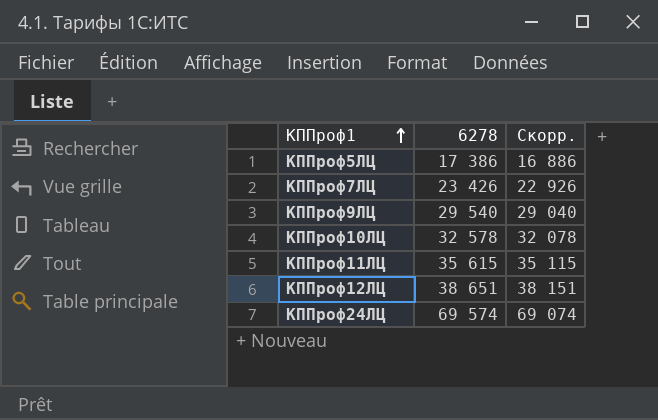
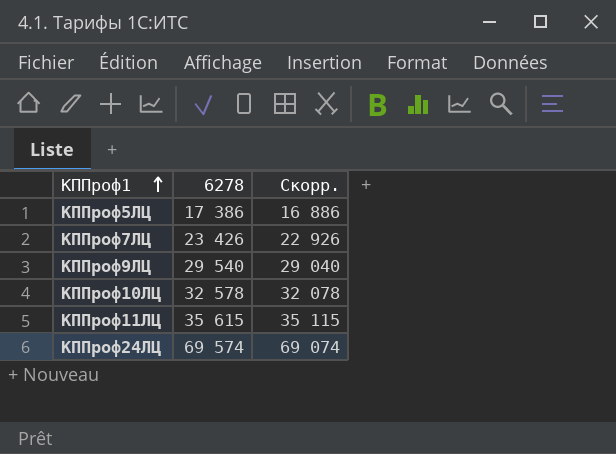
row КППроф12ЛЦ: 38 651 | 38 151 -> none

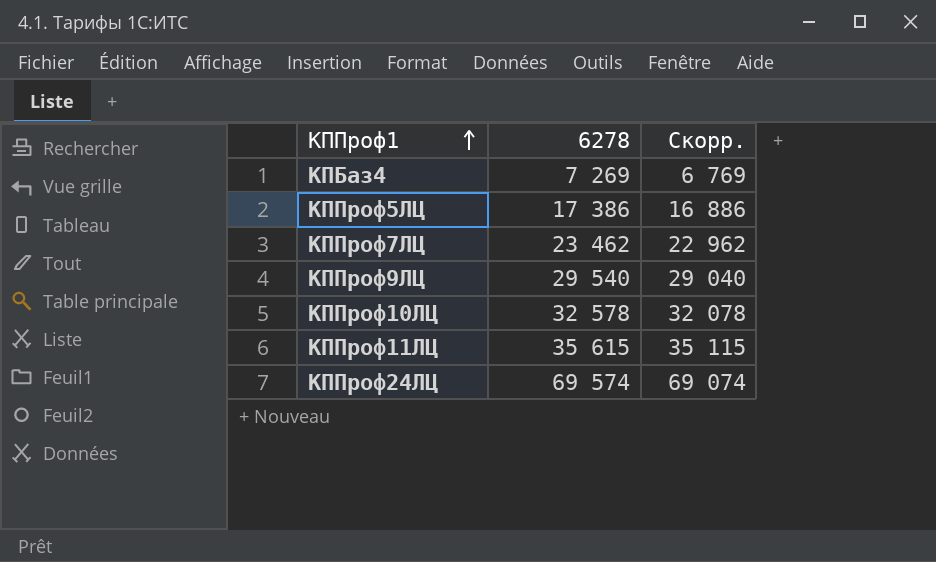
row КПБаз4: none -> 7 269 | 6 769
КППроф7ЛЦ | 6278: 23 426 -> 23 462
КППроф7ЛЦ | Скорр.: 22 926 -> 22 962

